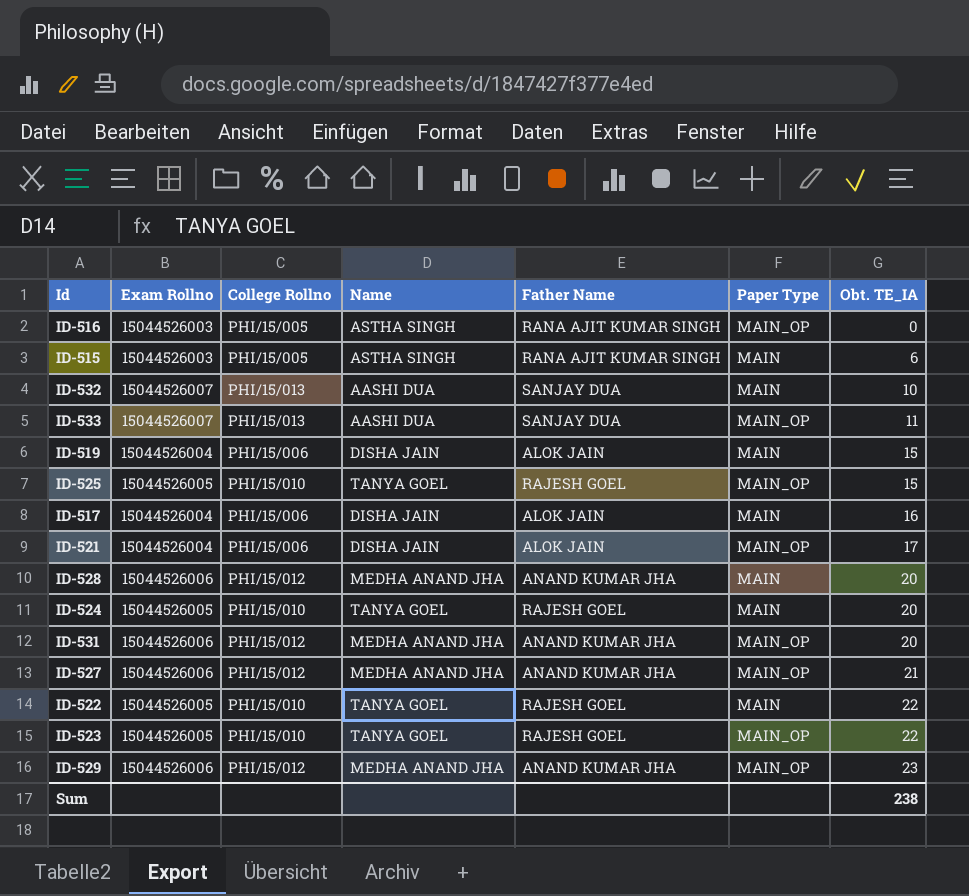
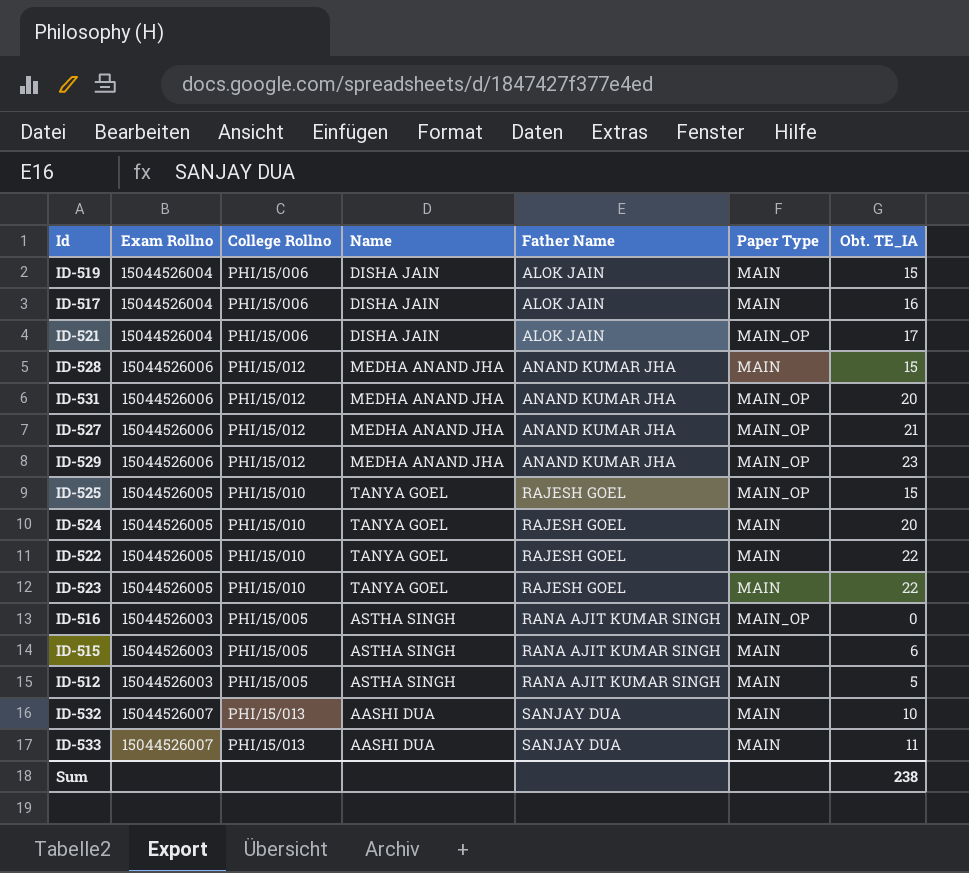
row order: Obt. TE_IA ascending -> Father Name ascending
ID-528 | Obt. TE_IA: 20 -> 15
ID-523 | Paper Type: MAIN_OP -> MAIN
row ID-512: none -> 15044526003 | PHI/15/005 | ASTHA SINGH | RANA AJIT KUMAR SINGH | MAIN | 5
ID-533 | Paper Type: MAIN_OP -> MAIN

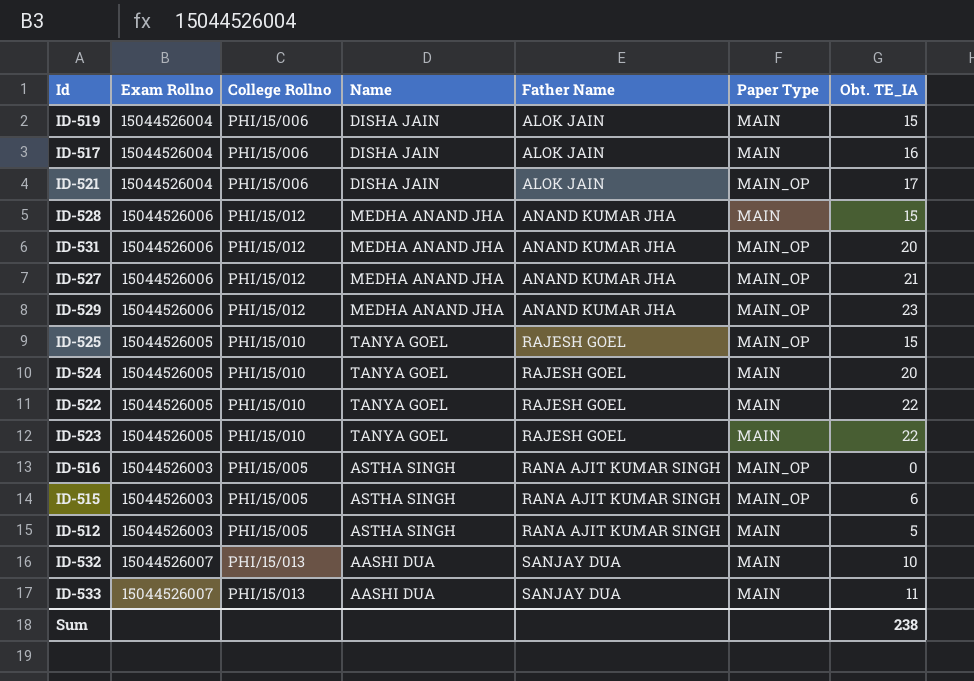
ID-515 | Paper Type: MAIN -> MAIN_OP

